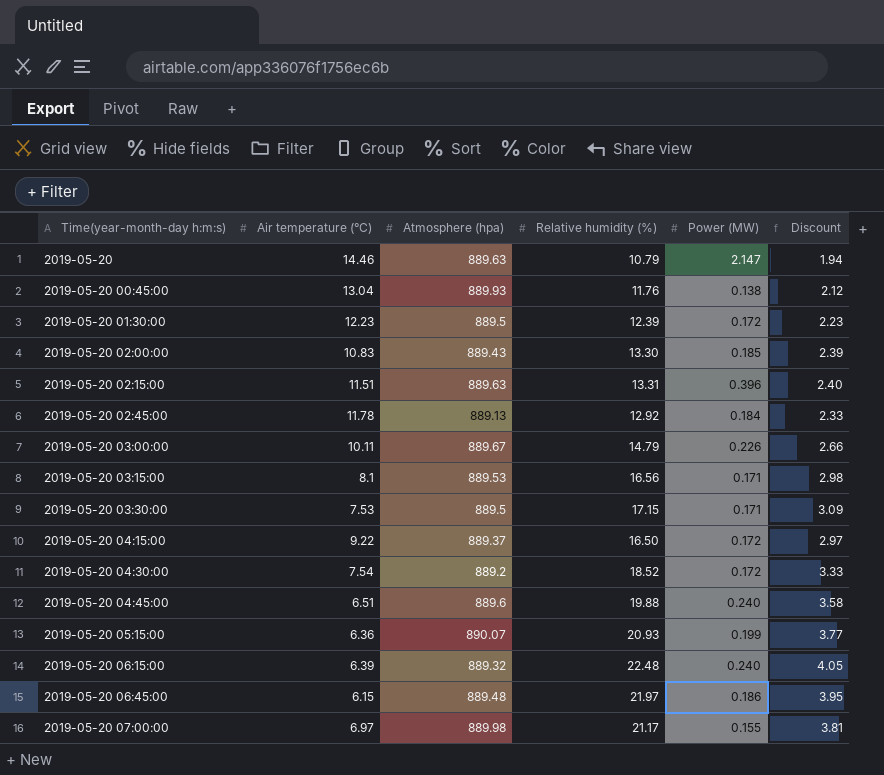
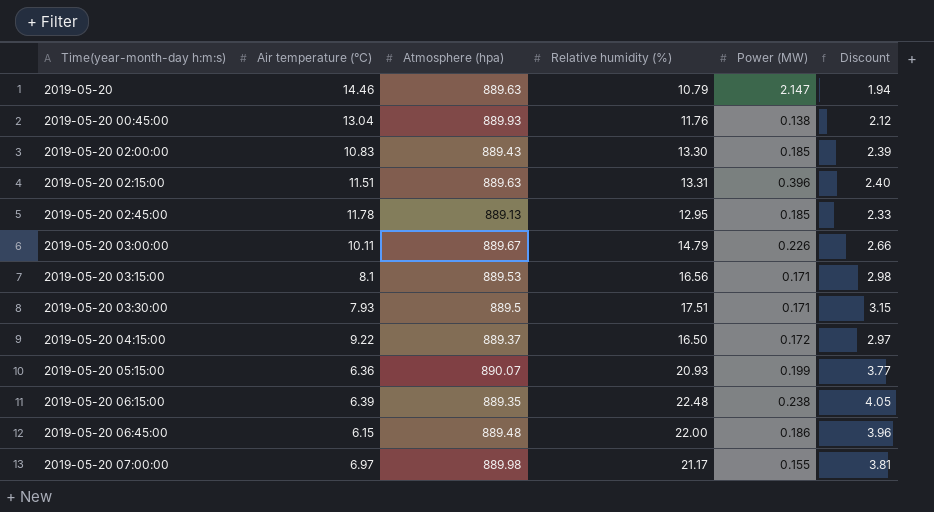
row 2019-05-20 01:30:00: 12.23 | 889.5 | 12.39 | 0.172 | 2.23 -> none
row 2019-05-20 04:30:00: 7.54 | 889.2 | 18.52 | 0.172 | 3.33 -> none
row 2019-05-20 04:45:00: 6.51 | 889.6 | 19.88 | 0.240 | 3.58 -> none
2019-05-20 02:45:00 | Relative humidity (%): 12.92 -> 12.95
2019-05-20 02:45:00 | Power (MW): 0.184 -> 0.185
2019-05-20 03:30:00 | Air temperature (°C): 7.53 -> 7.93
2019-05-20 03:30:00 | Relative humidity (%): 17.15 -> 17.51
2019-05-20 03:30:00 | Discount: 3.09 -> 3.15
2019-05-20 06:15:00 | Atmosphere (hpa): 889.32 -> 889.35
2019-05-20 06:15:00 | Power (MW): 0.240 -> 0.238
2019-05-20 06:45:00 | Relative humidity (%): 21.97 -> 22.00
2019-05-20 06:45:00 | Discount: 3.95 -> 3.96

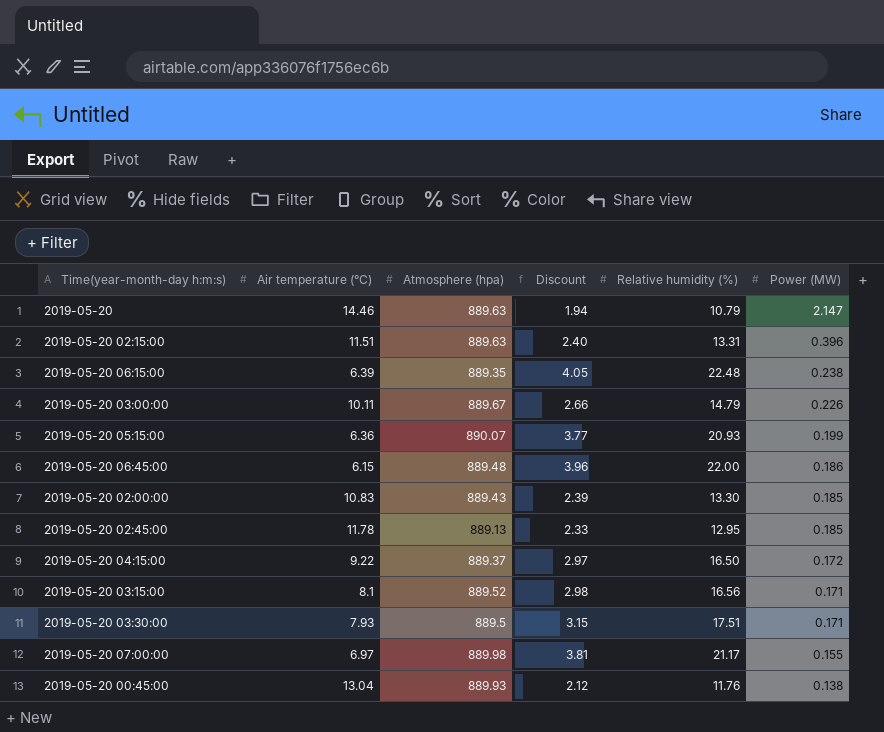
row order: Time(year-month-day h:m:s) ascending -> Power (MW) descending
column Discount | position: 6 -> 4
2019-05-20 03:15:00 | Atmosphere (hpa): 889.53 -> 889.52

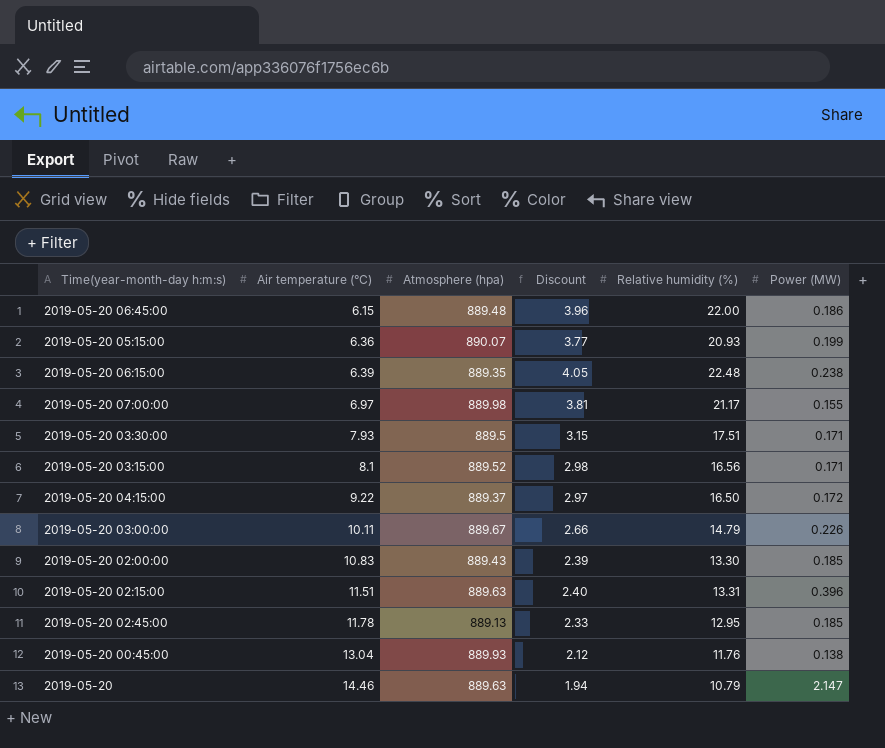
row order: Power (MW) descending -> Air temperature (°C) ascending

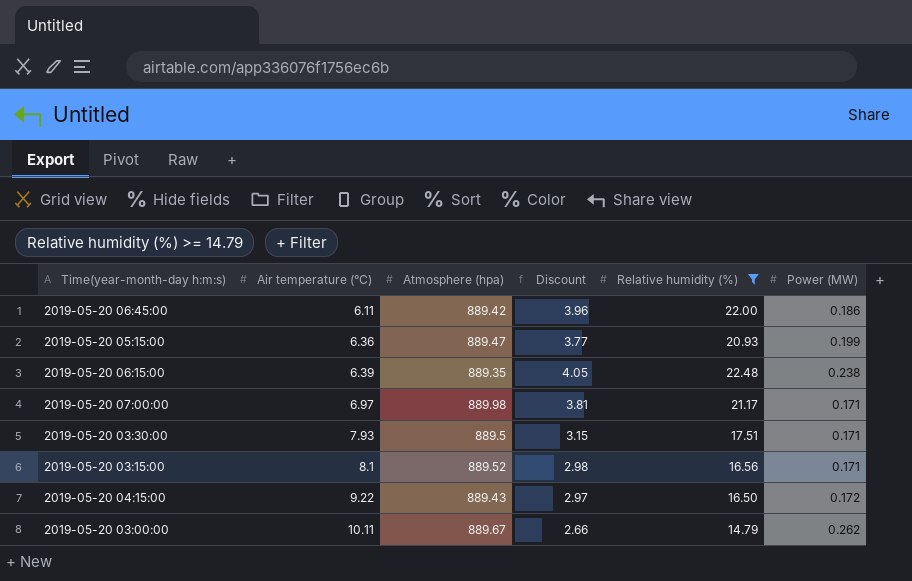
filter: none -> Relative humidity (%) >= 14.79
2019-05-20 06:45:00 | Air temperature (°C): 6.15 -> 6.11
2019-05-20 06:45:00 | Atmosphere (hpa): 889.48 -> 889.42
2019-05-20 05:15:00 | Atmosphere (hpa): 890.07 -> 889.47
2019-05-20 07:00:00 | Power (MW): 0.155 -> 0.171
2019-05-20 04:15:00 | Atmosphere (hpa): 889.37 -> 889.43
2019-05-20 03:00:00 | Power (MW): 0.226 -> 0.262

